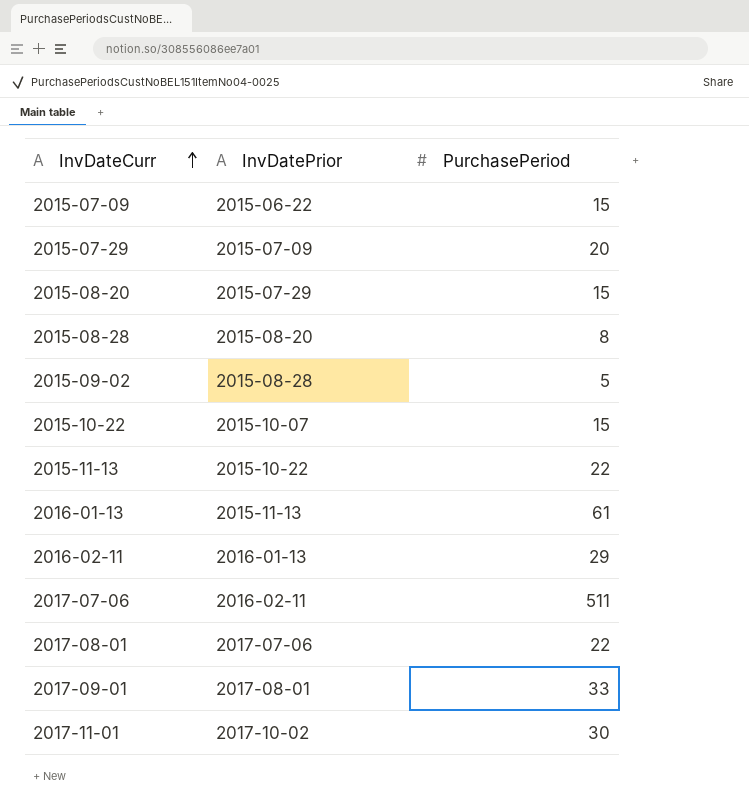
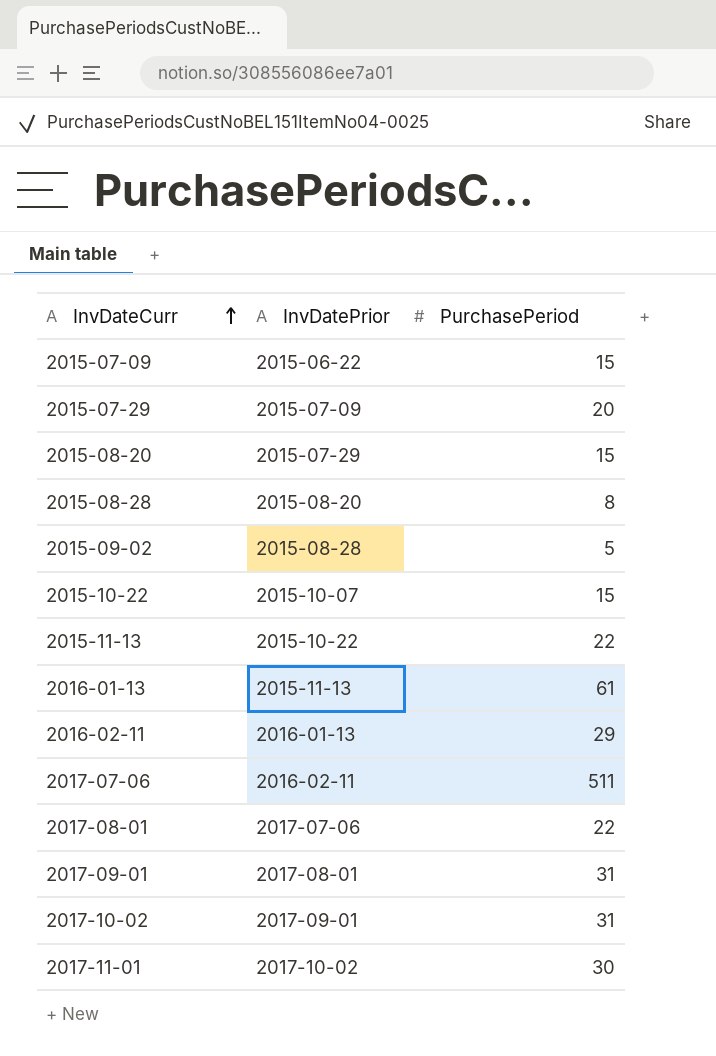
2017-09-01 | PurchasePeriod: 33 -> 31
row 2017-10-02: none -> 2017-09-01 | 31

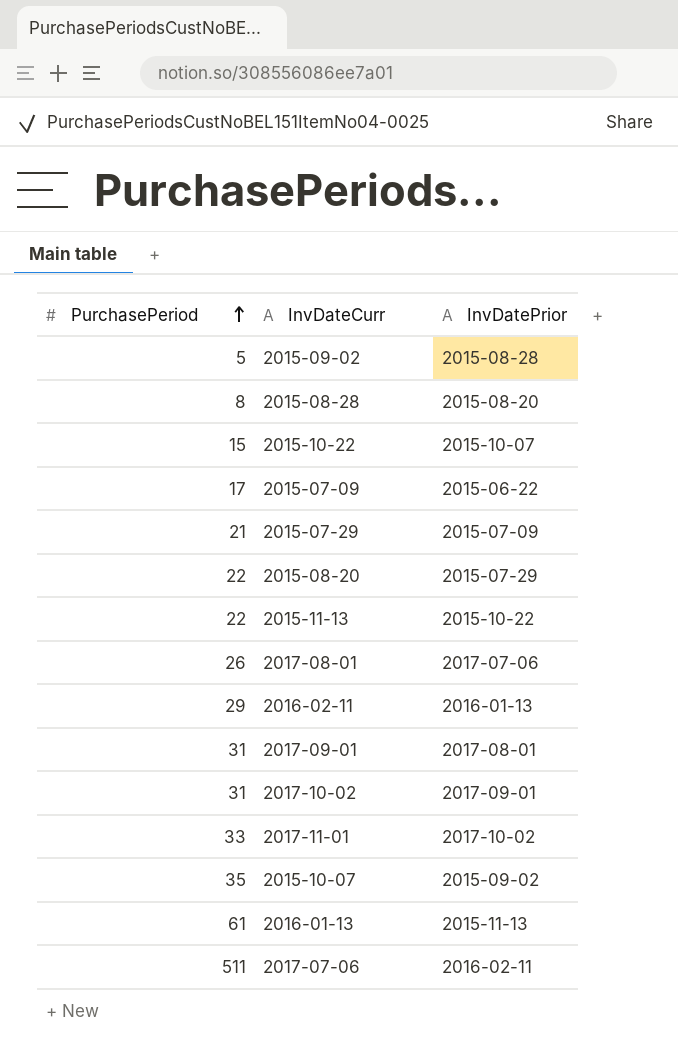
row order: InvDateCurr ascending -> PurchasePeriod ascending
column PurchasePeriod | position: 3 -> 1
2015-07-09 | PurchasePeriod: 15 -> 17
2015-07-29 | PurchasePeriod: 20 -> 21
2015-08-20 | PurchasePeriod: 15 -> 22
2017-08-01 | PurchasePeriod: 22 -> 26
2017-11-01 | PurchasePeriod: 30 -> 33
row 2015-10-07: none -> 35 | 2015-09-02

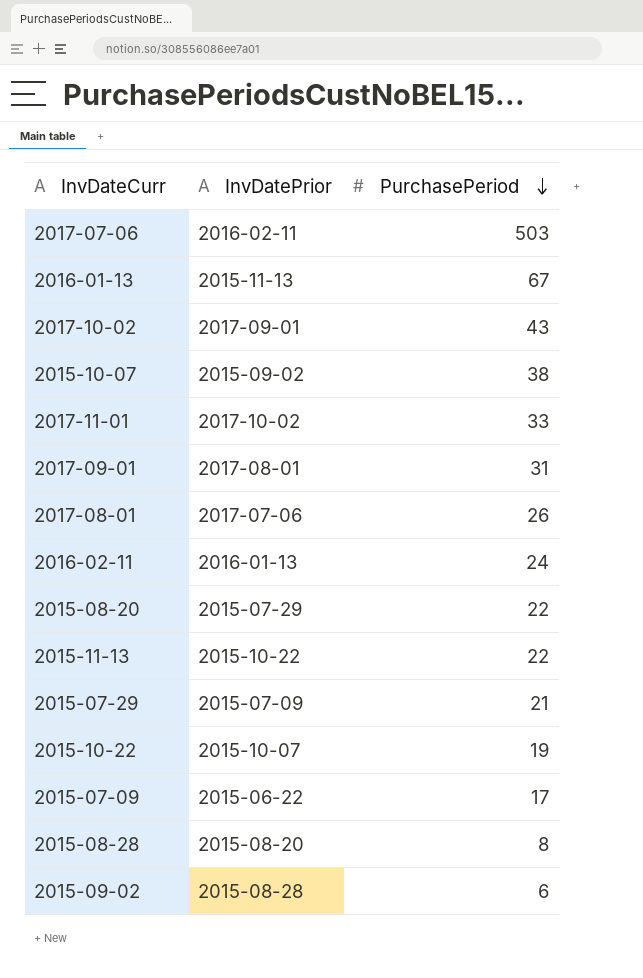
row order: PurchasePeriod ascending -> PurchasePeriod descending
column PurchasePeriod | position: 1 -> 3
2017-07-06 | PurchasePeriod: 511 -> 503
2016-01-13 | PurchasePeriod: 61 -> 67
2017-10-02 | PurchasePeriod: 31 -> 43
2015-10-07 | PurchasePeriod: 35 -> 38
2016-02-11 | PurchasePeriod: 29 -> 24
2015-10-22 | PurchasePeriod: 15 -> 19
2015-09-02 | PurchasePeriod: 5 -> 6

